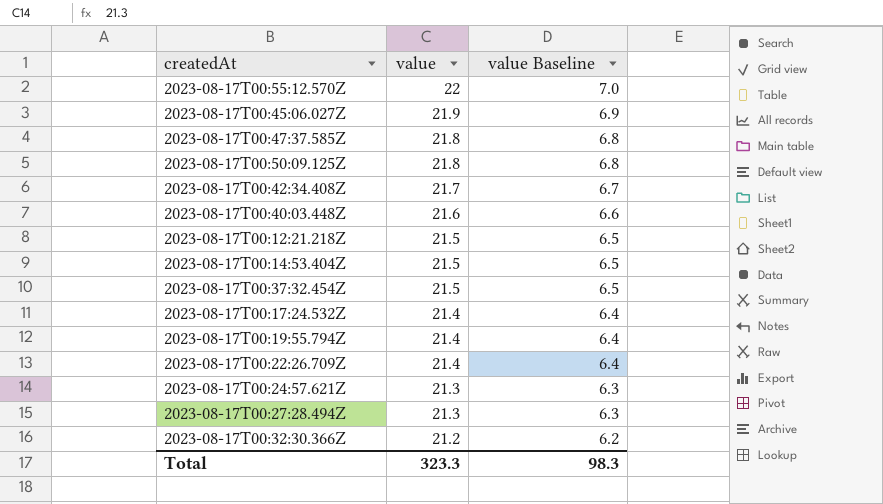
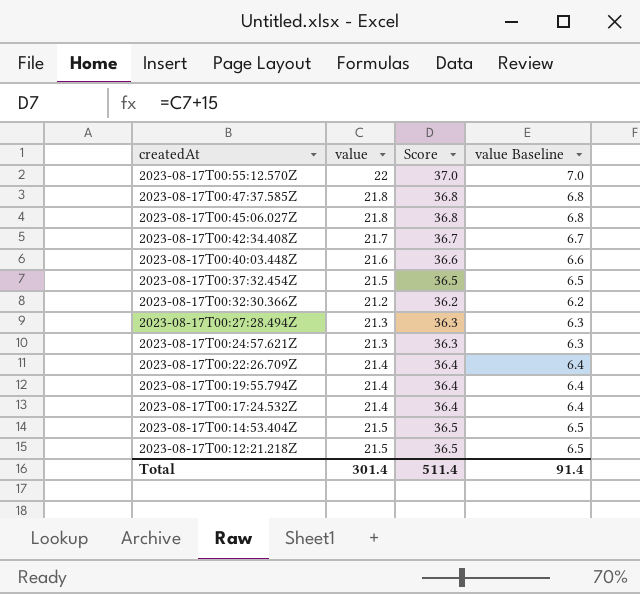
row order: value descending -> createdAt descending
column Score | formula: none -> [value] + 15
row 2023-08-17T00:50:09.125Z: 21.8 | 6.8 -> none
2023-08-17T00:45:06.027Z | value: 21.9 -> 21.8
2023-08-17T00:45:06.027Z | value Baseline: 6.9 -> 6.8
Total | value: 323.3 -> 301.4
Total | value Baseline: 98.3 -> 91.4

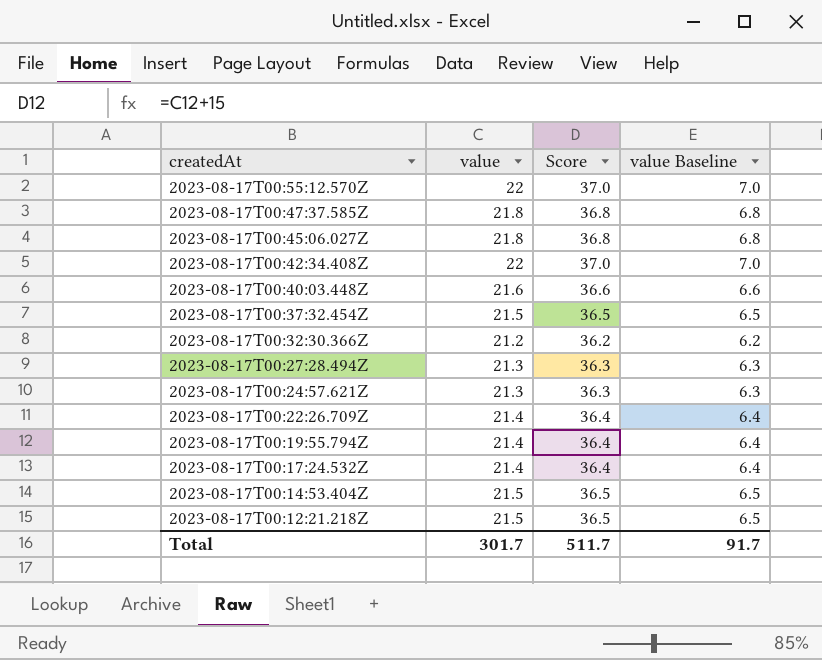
2023-08-17T00:42:34.408Z | value: 21.7 -> 22
2023-08-17T00:42:34.408Z | Score: 36.7 -> 37.0
2023-08-17T00:42:34.408Z | value Baseline: 6.7 -> 7.0
Total | value: 301.4 -> 301.7
Total | Score: 511.4 -> 511.7
Total | value Baseline: 91.4 -> 91.7

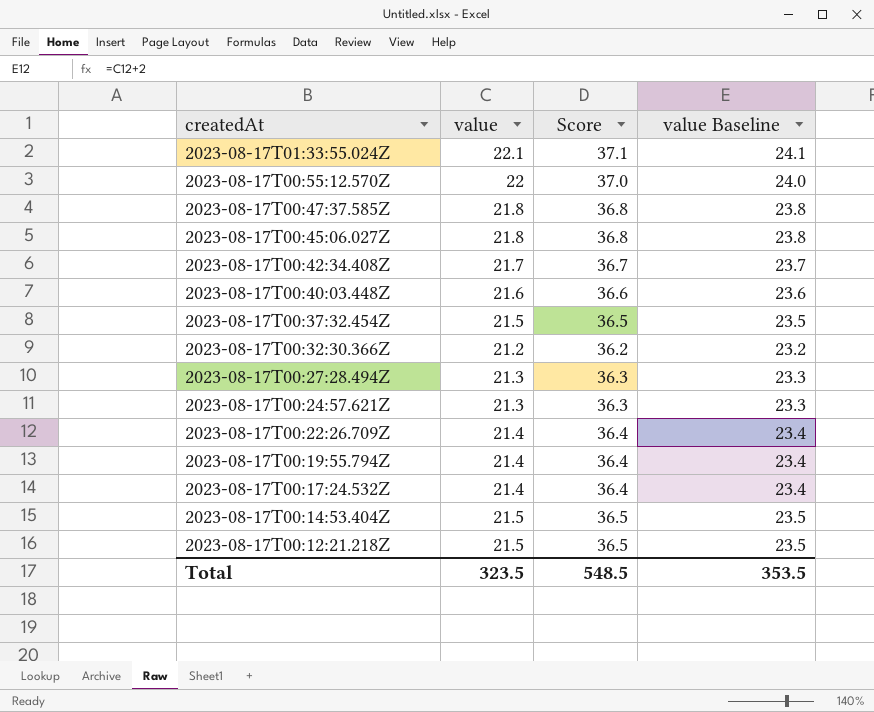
column value Baseline | formula: [value] - 15 -> [value] + 2
row 2023-08-17T01:33:55.024Z: none -> 22.1 | 37.1 | 24.1
2023-08-17T00:42:34.408Z | value: 22 -> 21.7
2023-08-17T00:42:34.408Z | Score: 37.0 -> 36.7
Total | value: 301.7 -> 323.5
Total | Score: 511.7 -> 548.5
Total | value Baseline: 91.7 -> 353.5

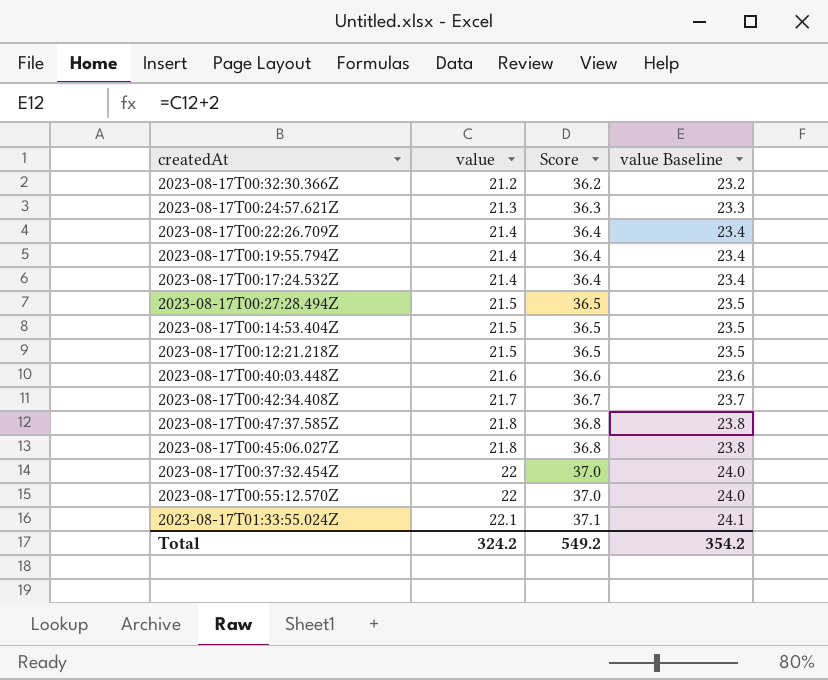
row order: createdAt descending -> value ascending
2023-08-17T00:27:28.494Z | value: 21.3 -> 21.5
2023-08-17T00:27:28.494Z | Score: 36.3 -> 36.5
2023-08-17T00:27:28.494Z | value Baseline: 23.3 -> 23.5
2023-08-17T00:37:32.454Z | value: 21.5 -> 22
2023-08-17T00:37:32.454Z | Score: 36.5 -> 37.0
2023-08-17T00:37:32.454Z | value Baseline: 23.5 -> 24.0
Total | value: 323.5 -> 324.2
Total | Score: 548.5 -> 549.2
Total | value Baseline: 353.5 -> 354.2

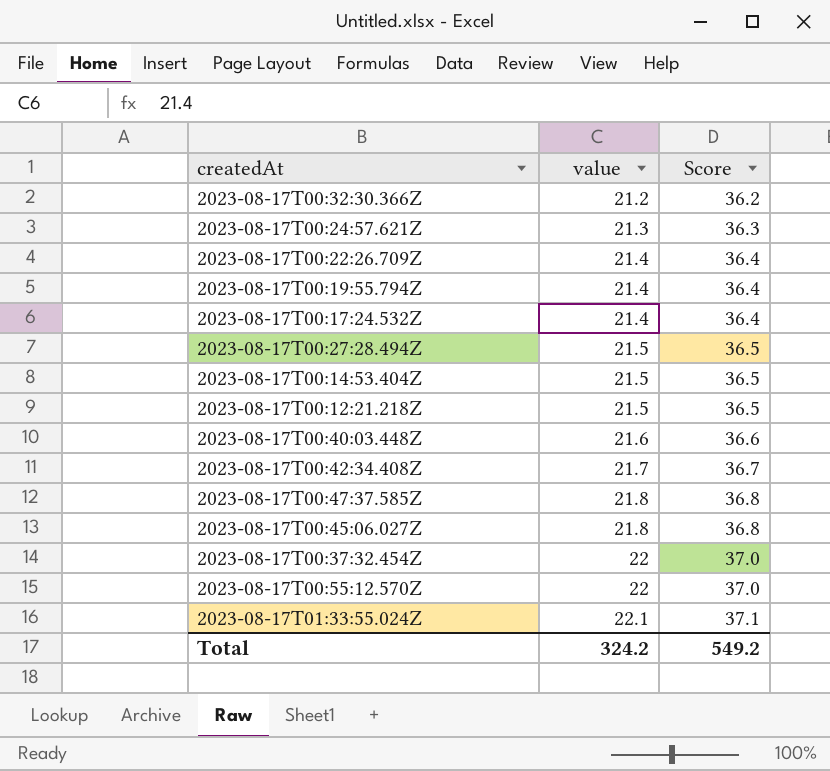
column value Baseline | formula: [value] + 2 -> none

